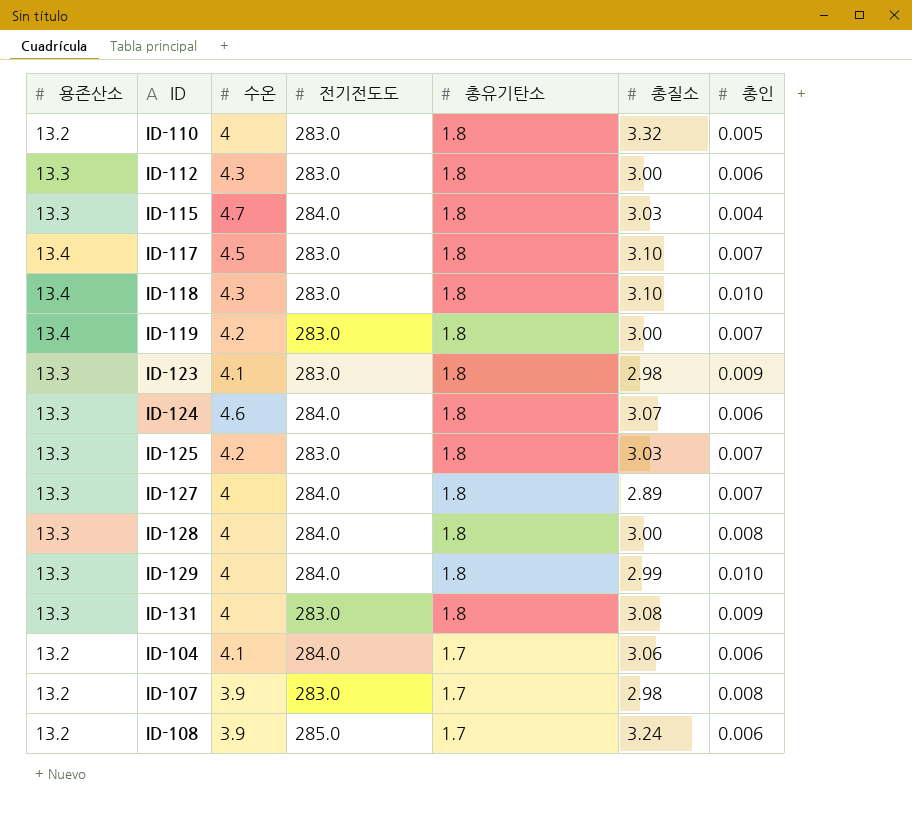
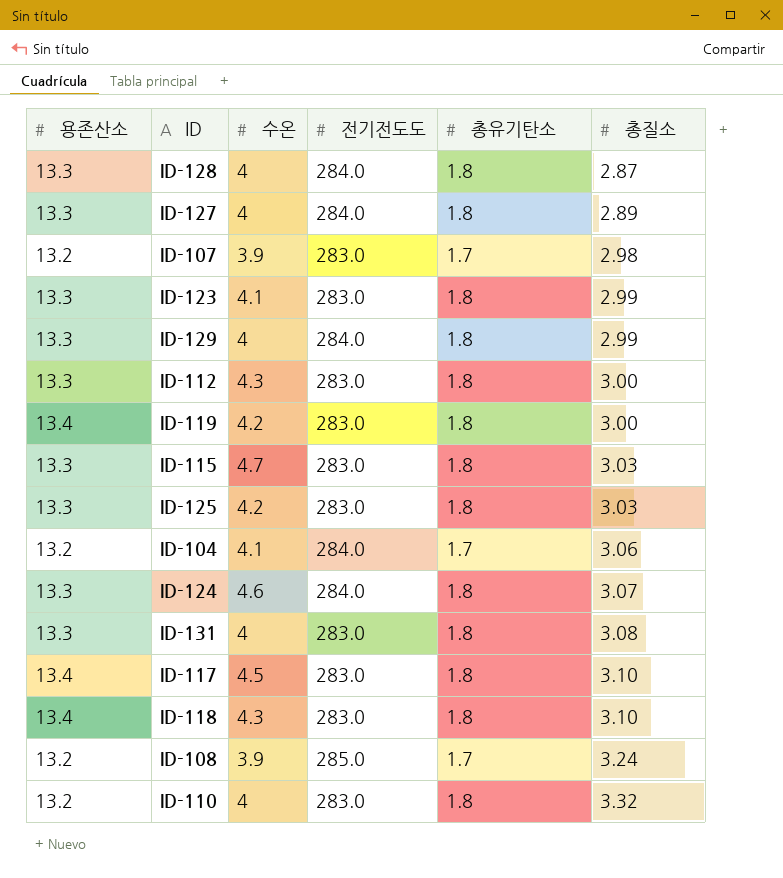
row order: 총유기탄소 descending -> 총질소 ascending
column 총인 | position: 7 -> none
ID-128 | 총질소: 3.00 -> 2.87
ID-123 | 총질소: 2.98 -> 2.99
ID-115 | 전기전도도: 284.0 -> 283.0

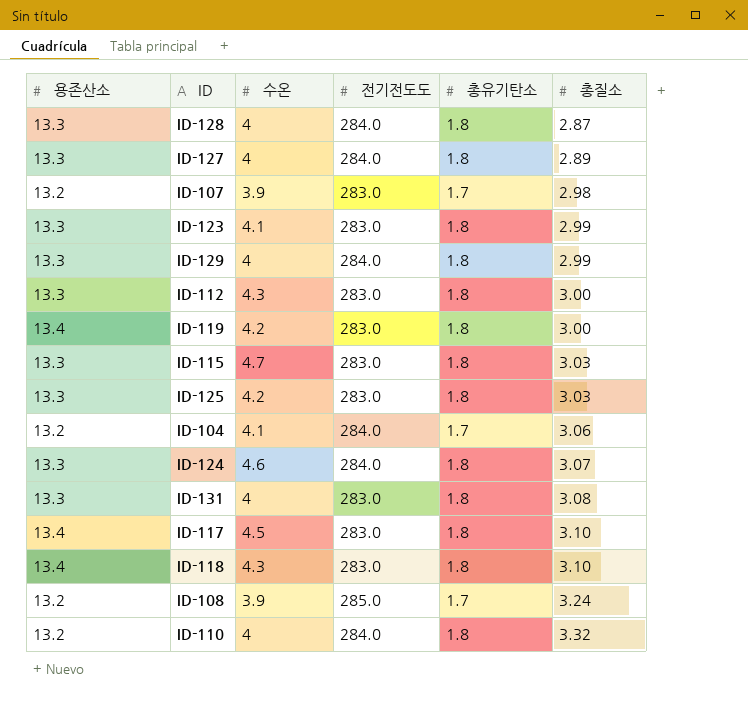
ID-110 | 전기전도도: 283.0 -> 284.0

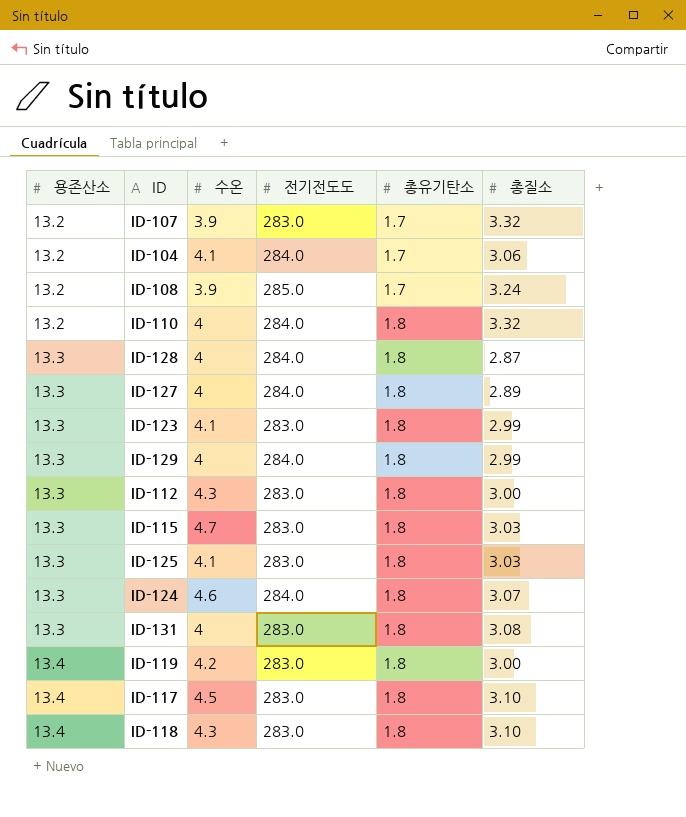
row order: 총질소 ascending -> 용존산소 ascending
ID-107 | 총질소: 2.98 -> 3.32
ID-125 | 수온: 4.2 -> 4.1

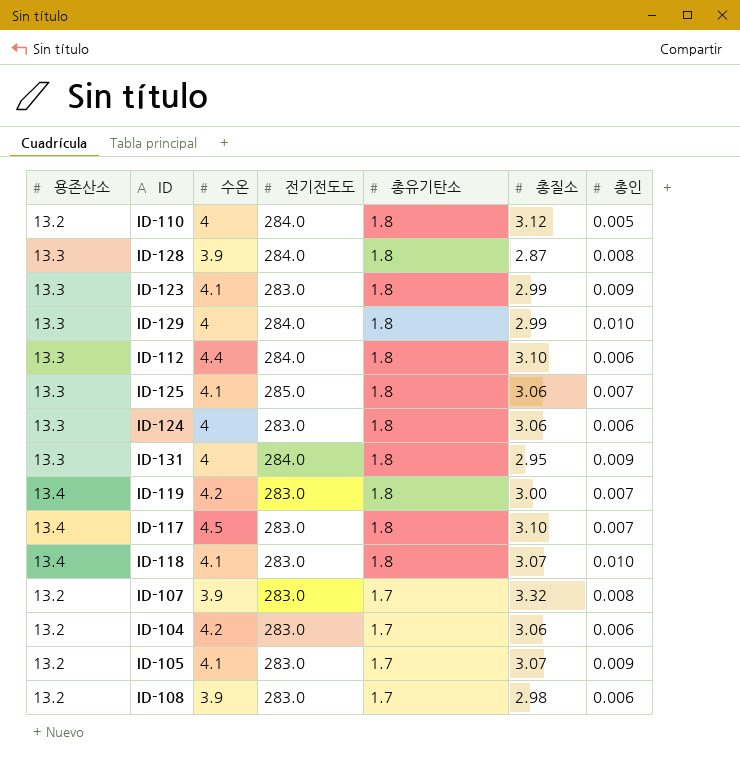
row order: 용존산소 ascending -> 총유기탄소 descending
column 총인 | position: none -> 7
row ID-127: 13.3 | 4 | 284.0 | 1.8 | 2.89 -> none
row ID-115: 13.3 | 4.7 | 283.0 | 1.8 | 3.03 -> none
ID-110 | 총질소: 3.32 -> 3.12
ID-128 | 수온: 4 -> 3.9
ID-112 | 수온: 4.3 -> 4.4
ID-112 | 전기전도도: 283.0 -> 284.0
ID-112 | 총질소: 3.00 -> 3.10
ID-125 | 전기전도도: 283.0 -> 285.0
ID-125 | 총질소: 3.03 -> 3.06
ID-124 | 수온: 4.6 -> 4
ID-124 | 전기전도도: 284.0 -> 283.0
ID-124 | 총질소: 3.07 -> 3.06
ID-131 | 전기전도도: 283.0 -> 284.0
ID-131 | 총질소: 3.08 -> 2.95
ID-118 | 수온: 4.3 -> 4.1
ID-118 | 총질소: 3.10 -> 3.07
ID-104 | 수온: 4.1 -> 4.2
ID-104 | 전기전도도: 284.0 -> 283.0
row ID-105: none -> 13.2 | 4.1 | 283.0 | 1.7 | 3.07 | 0.009
ID-108 | 전기전도도: 285.0 -> 283.0
ID-108 | 총질소: 3.24 -> 2.98

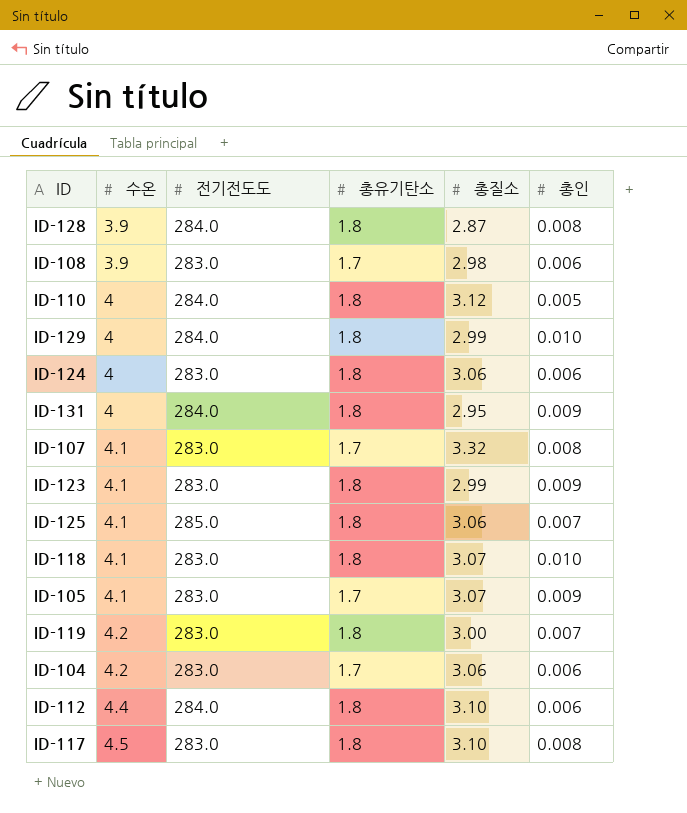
row order: 총유기탄소 descending -> 수온 ascending
column 용존산소 | position: 1 -> none
ID-107 | 수온: 3.9 -> 4.1
ID-117 | 총인: 0.007 -> 0.008

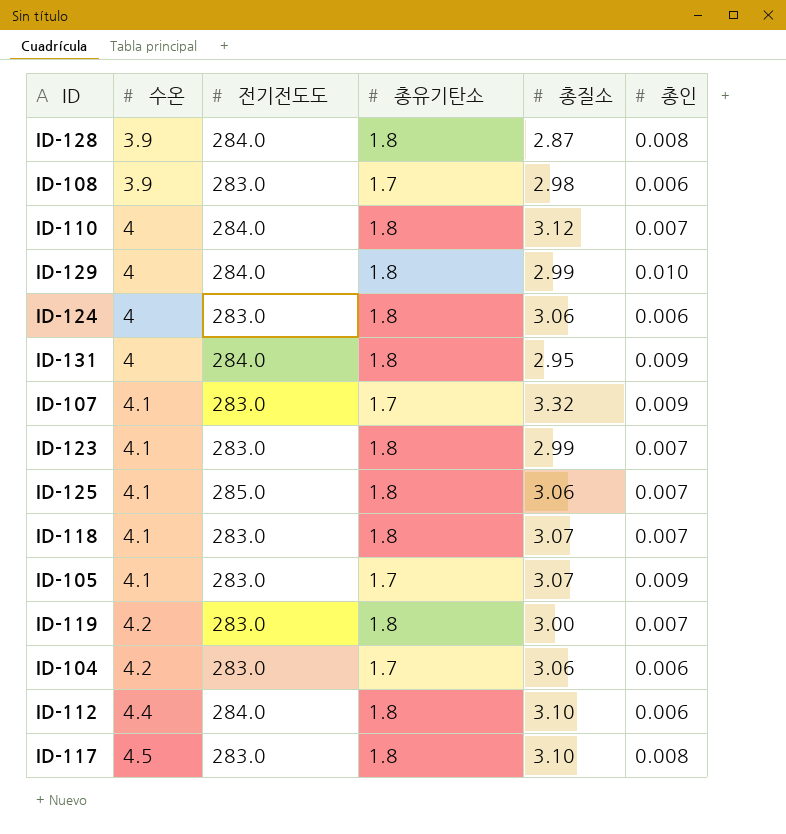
ID-110 | 총인: 0.005 -> 0.007
ID-107 | 총인: 0.008 -> 0.009
ID-123 | 총인: 0.009 -> 0.007
ID-118 | 총인: 0.010 -> 0.007

